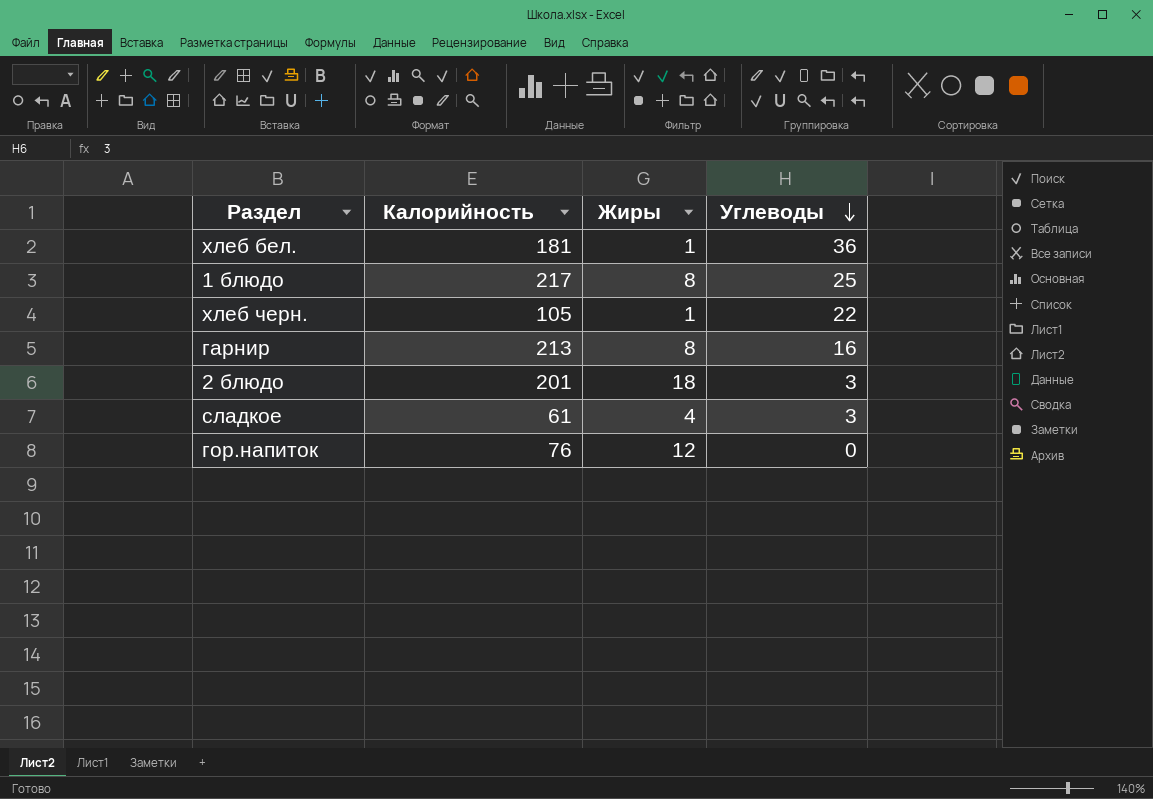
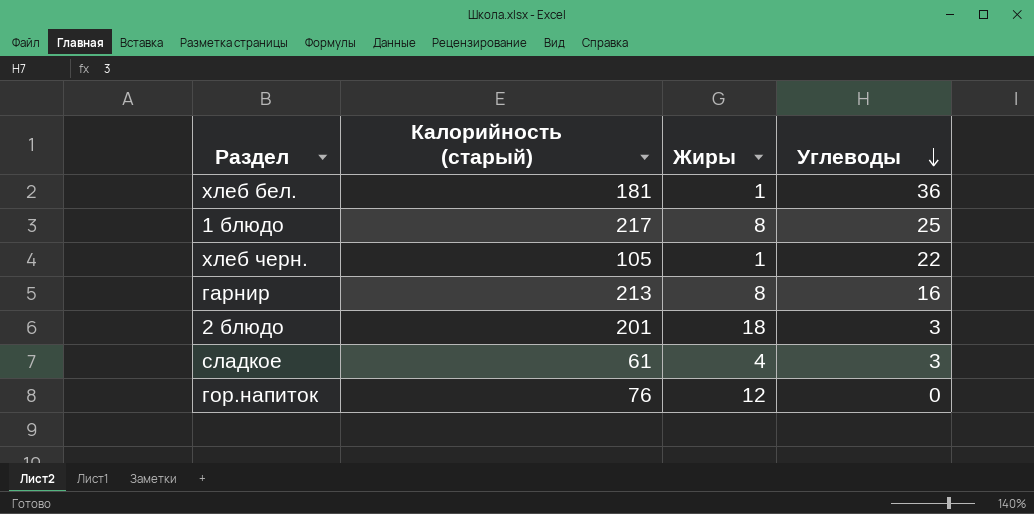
column name: Калорийность -> Калорийность (старый)

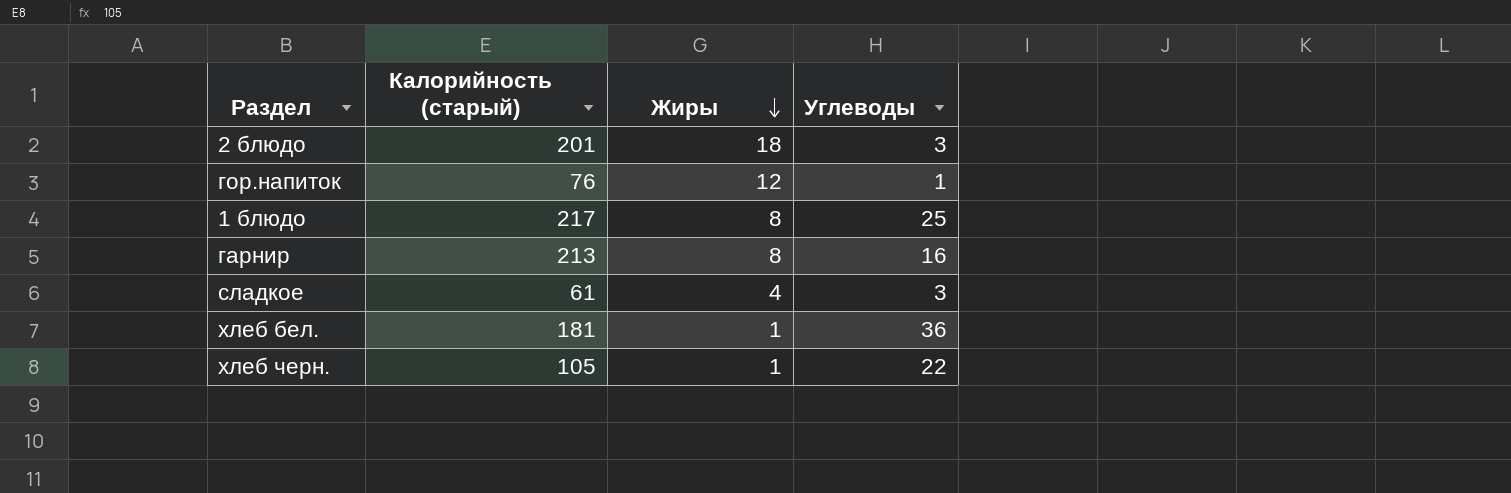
row order: Углеводы descending -> Жиры descending
гор.напиток | Углеводы: 0 -> 1

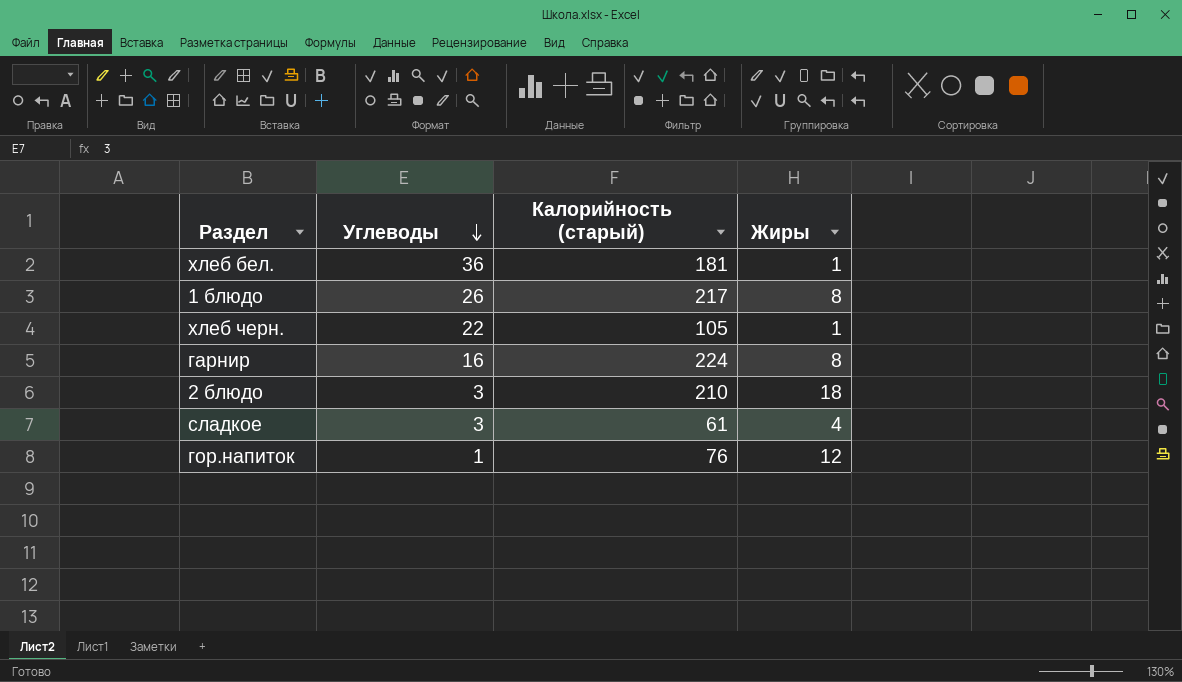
row order: Жиры descending -> Углеводы descending
column Углеводы | position: 4 -> 2
1 блюдо | Углеводы: 25 -> 26
гарнир | Калорийность (старый): 213 -> 224
2 блюдо | Калорийность (старый): 201 -> 210

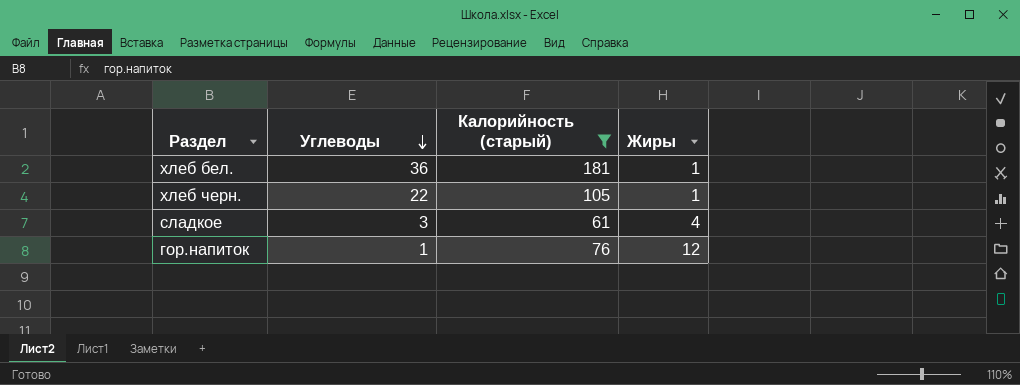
filter: none -> Калорийность (старый) <= 181

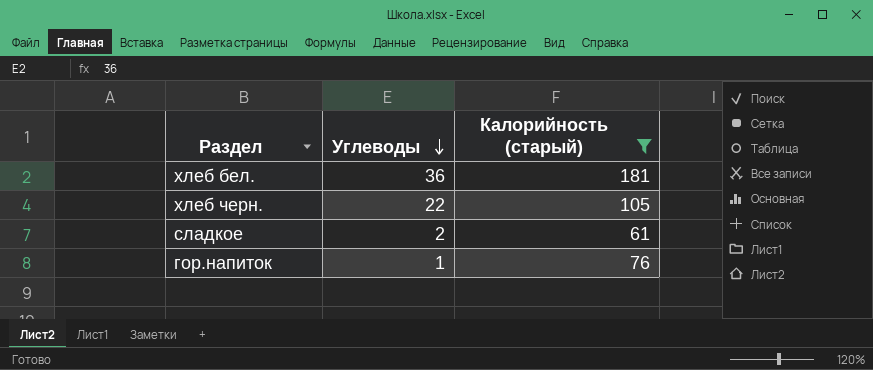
column Жиры | position: 4 -> none
сладкое | Углеводы: 3 -> 2

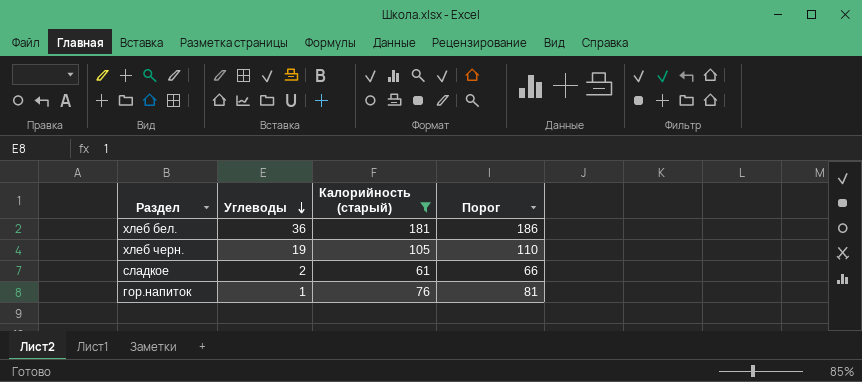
column Порог | formula: none -> [Калорийность (старый)] + 5
хлеб черн. | Углеводы: 22 -> 19

